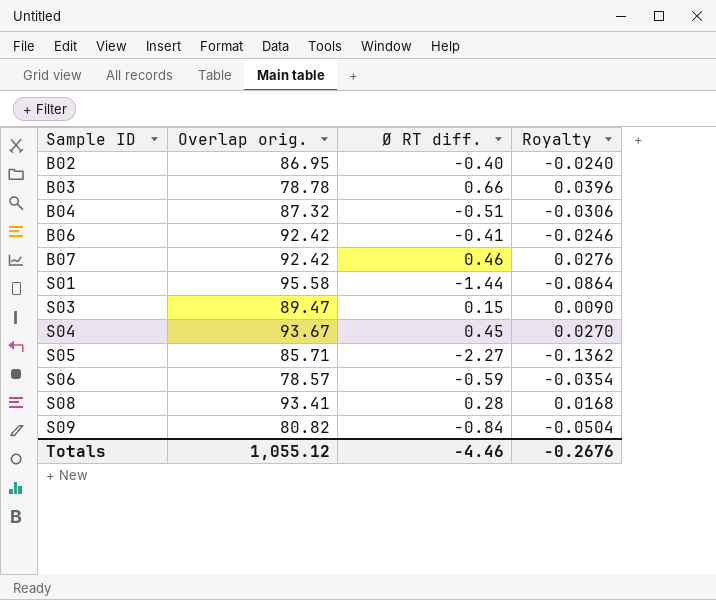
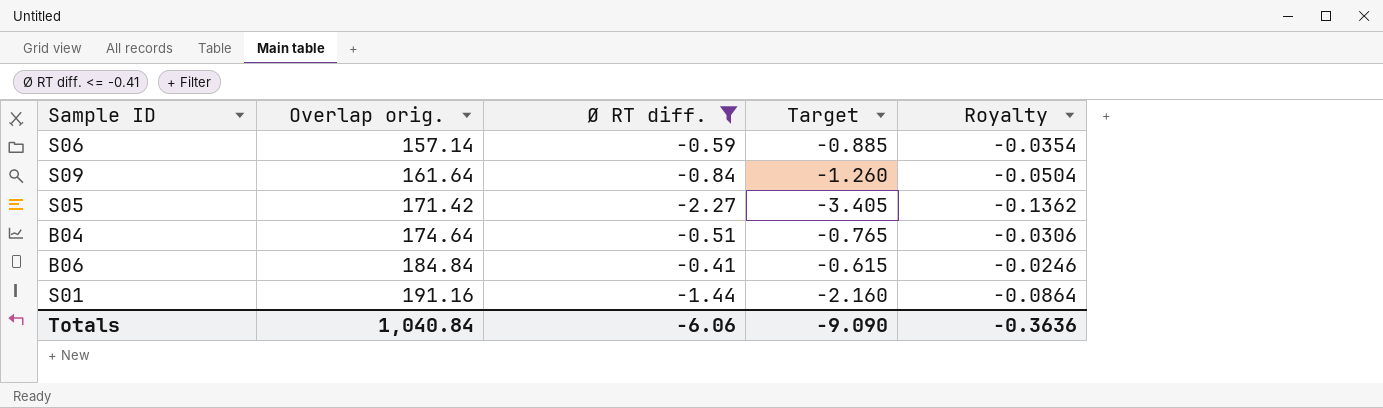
filter: none -> Ø RT diff. <= -0.41
row order: Sample ID ascending -> Overlap orig. ascending
column Target | formula: none -> [Ø RT diff.] * 1.5
S06 | Overlap orig.: 78.57 -> 157.14
S09 | Overlap orig.: 80.82 -> 161.64
S05 | Overlap orig.: 85.71 -> 171.42
B04 | Overlap orig.: 87.32 -> 174.64
B06 | Overlap orig.: 92.42 -> 184.84
S01 | Overlap orig.: 95.58 -> 191.16
Totals | Overlap orig.: 1,055.12 -> 1,040.84
Totals | Ø RT diff.: -4.46 -> -6.06
Totals | Royalty: -0.2676 -> -0.3636

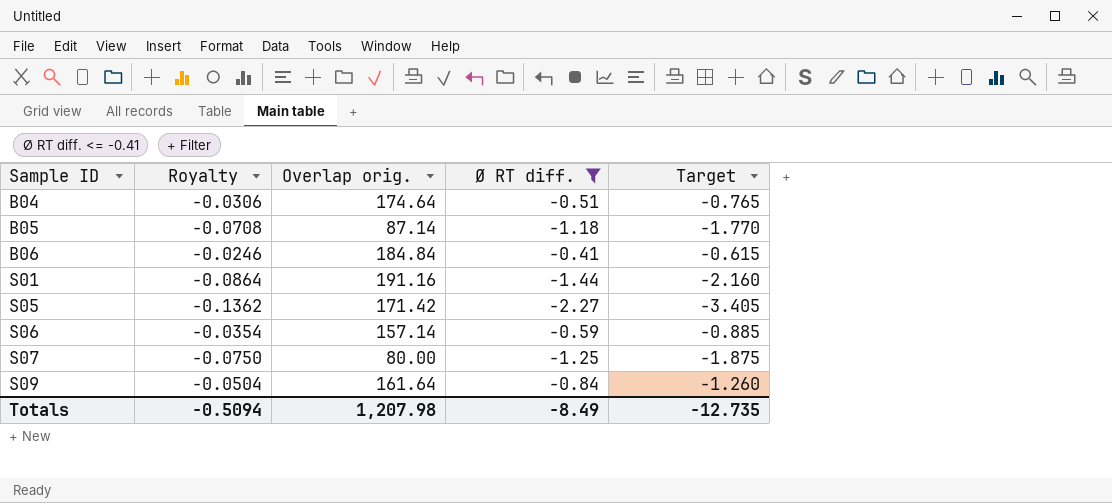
row order: Overlap orig. ascending -> Sample ID ascending
column Royalty | position: 5 -> 2
row B05: none -> -0.0708 | 87.14 | -1.18 | -1.770
row S07: none -> -0.0750 | 80.00 | -1.25 | -1.875
Totals | Royalty: -0.3636 -> -0.5094
Totals | Overlap orig.: 1,040.84 -> 1,207.98
Totals | Ø RT diff.: -6.06 -> -8.49
Totals | Target: -9.090 -> -12.735

